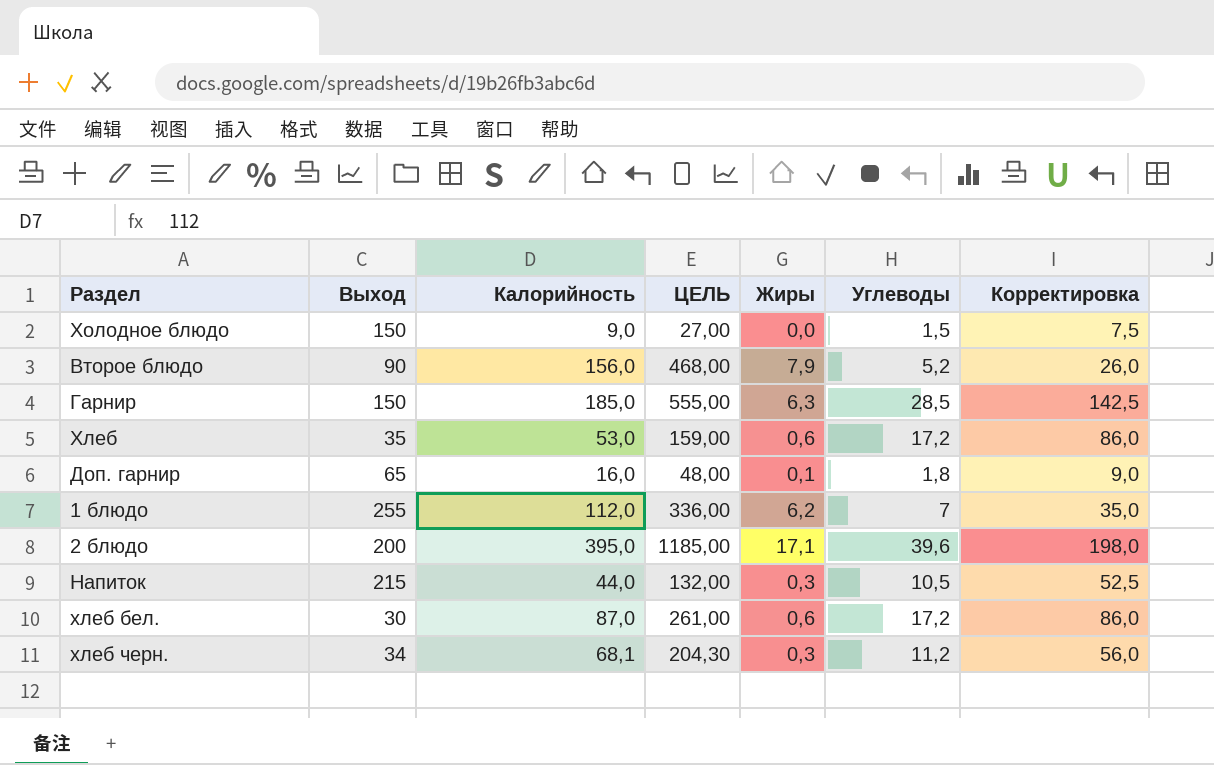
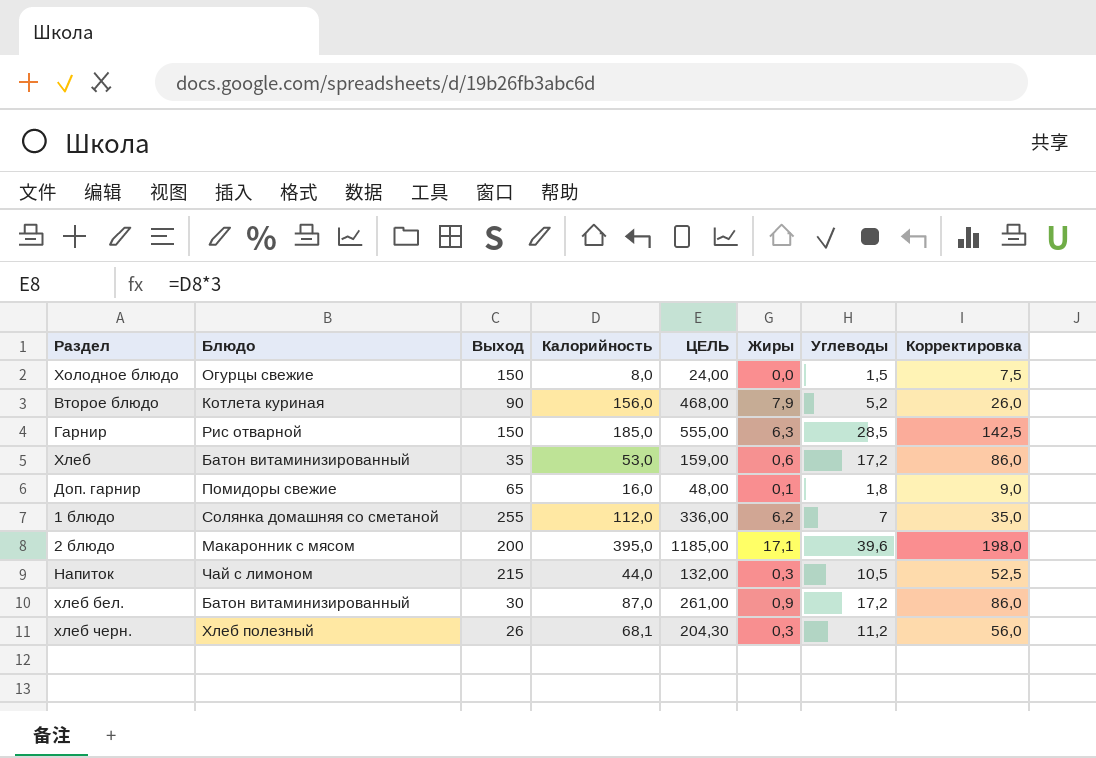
column Блюдо | position: none -> 2
Холодное блюдо | Калорийность: 9,0 -> 8,0
Холодное блюдо | ЦЕЛЬ: 27,00 -> 24,00
хлеб бел. | Жиры: 0,6 -> 0,9
хлеб черн. | Выход: 34 -> 26

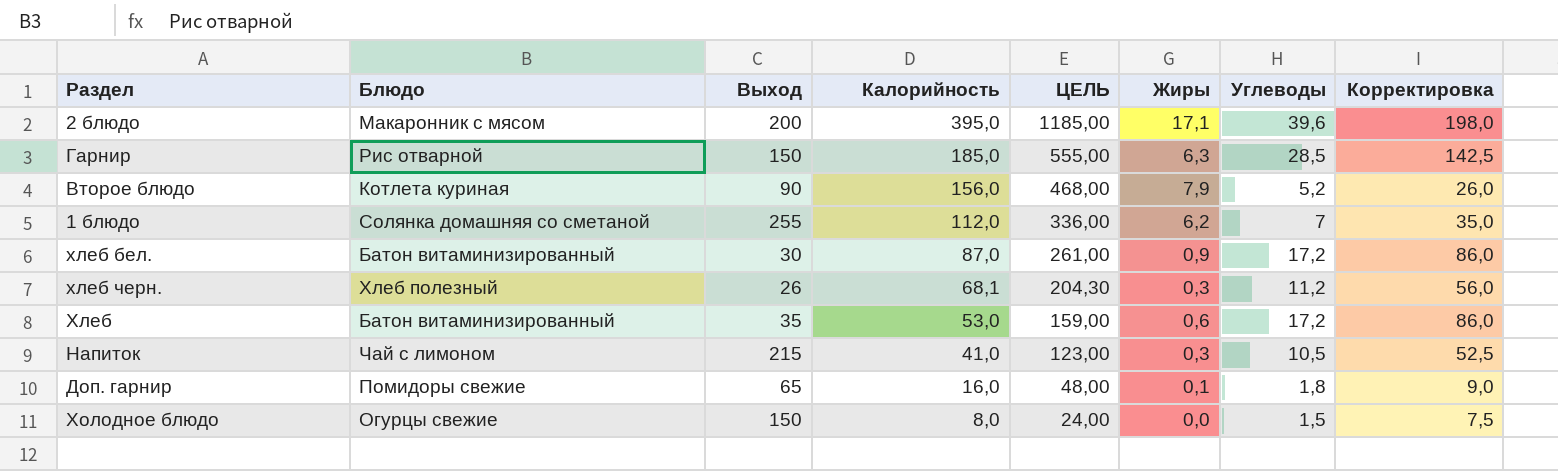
row order: none -> Калорийность descending
Напиток | Калорийность: 44,0 -> 41,0
Напиток | ЦЕЛЬ: 132,00 -> 123,00

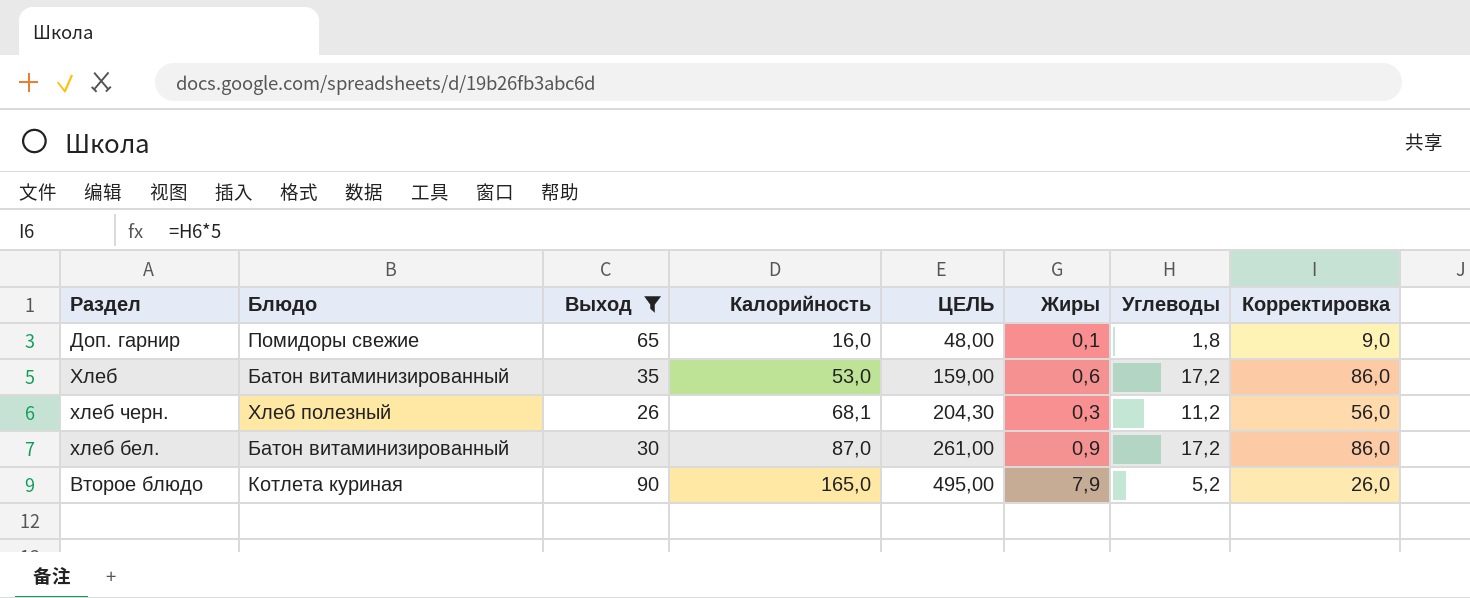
filter: none -> Выход <= 90
row order: Калорийность descending -> Калорийность ascending
Второе блюдо | Калорийность: 156,0 -> 165,0
Второе блюдо | ЦЕЛЬ: 468,00 -> 495,00

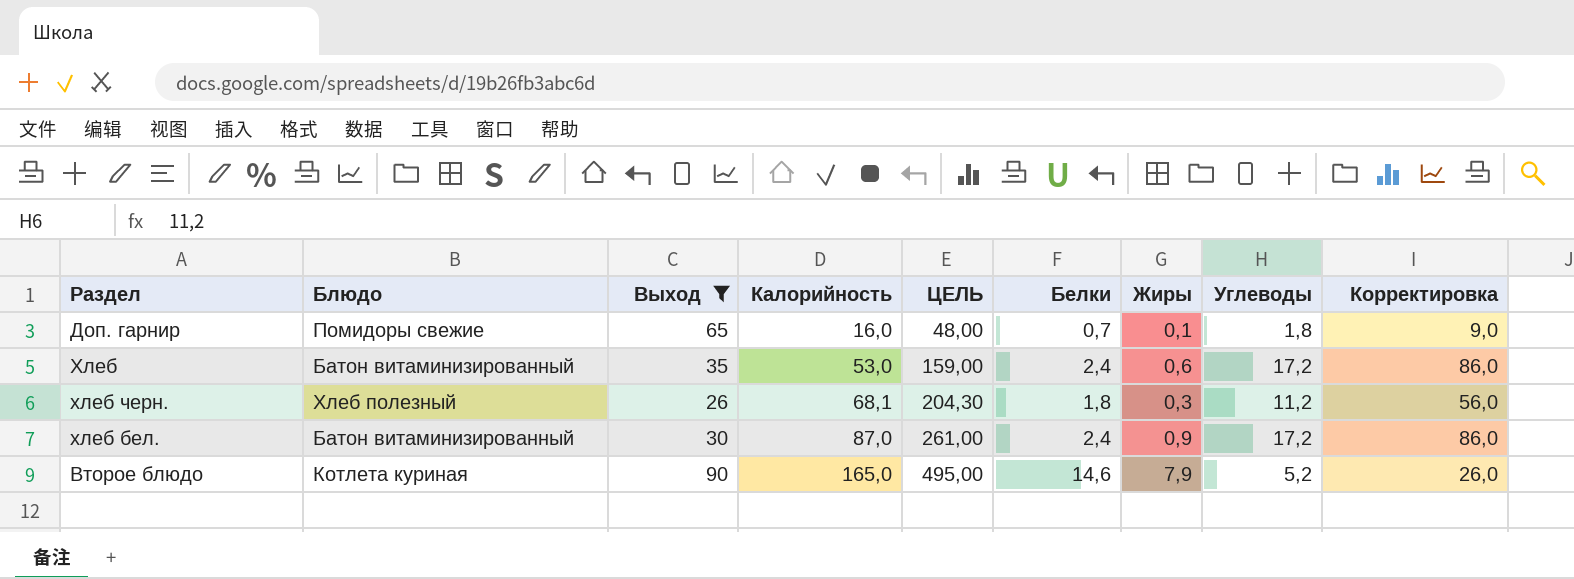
column Белки | position: none -> 6

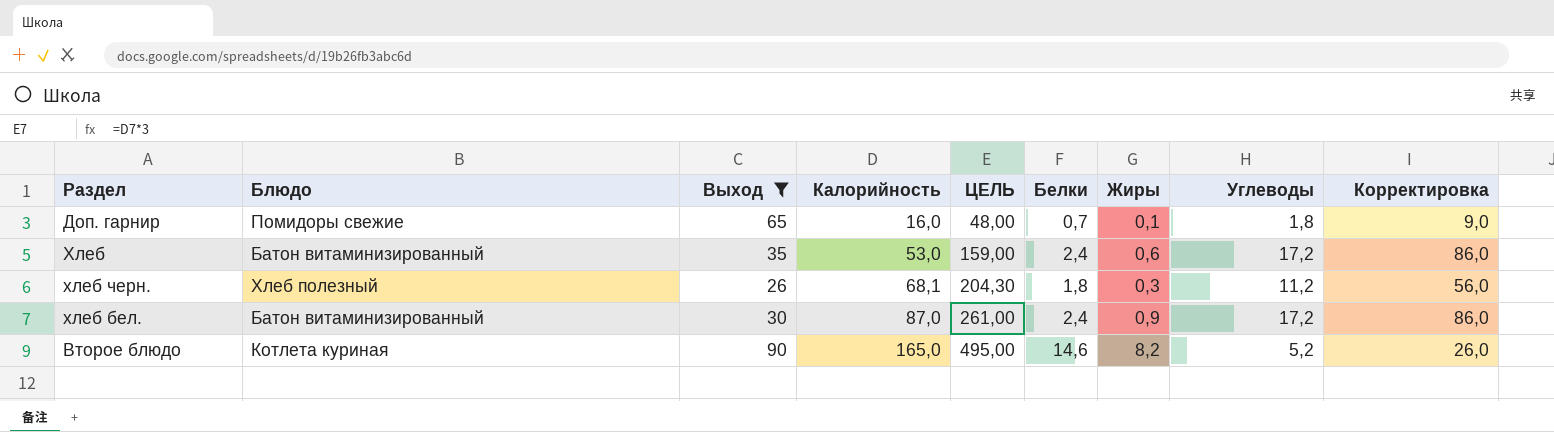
Второе блюдо | Жиры: 7,9 -> 8,2

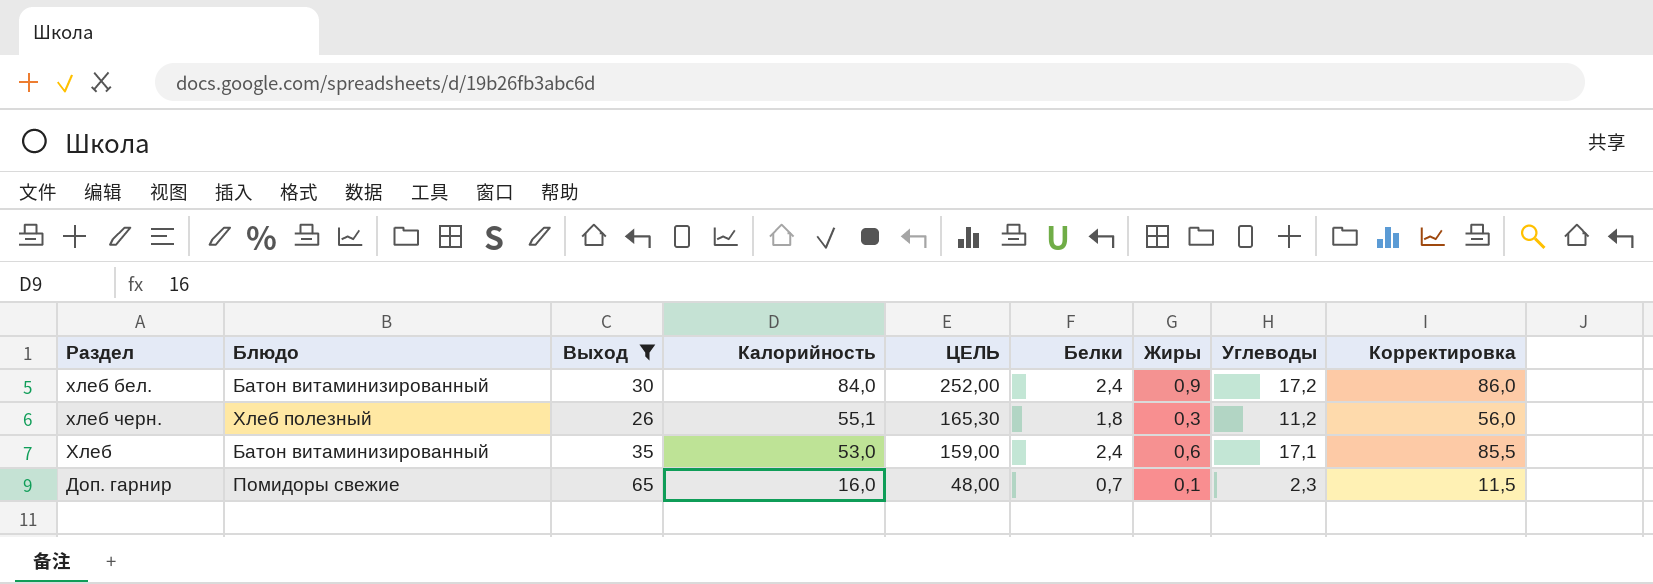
row order: Калорийность ascending -> Калорийность descending
row Второе блюдо: Котлета куриная | 90 | 165,0 | 495,00 | 14,6 | 8,2 | 5,2 | 26,0 -> none
хлеб бел. | Калорийность: 87,0 -> 84,0
хлеб бел. | ЦЕЛЬ: 261,00 -> 252,00
хлеб черн. | Калорийность: 68,1 -> 55,1
хлеб черн. | ЦЕЛЬ: 204,30 -> 165,30
Хлеб | Углеводы: 17,2 -> 17,1
Хлеб | Корректировка: 86,0 -> 85,5
Доп. гарнир | Углеводы: 1,8 -> 2,3
Доп. гарнир | Корректировка: 9,0 -> 11,5

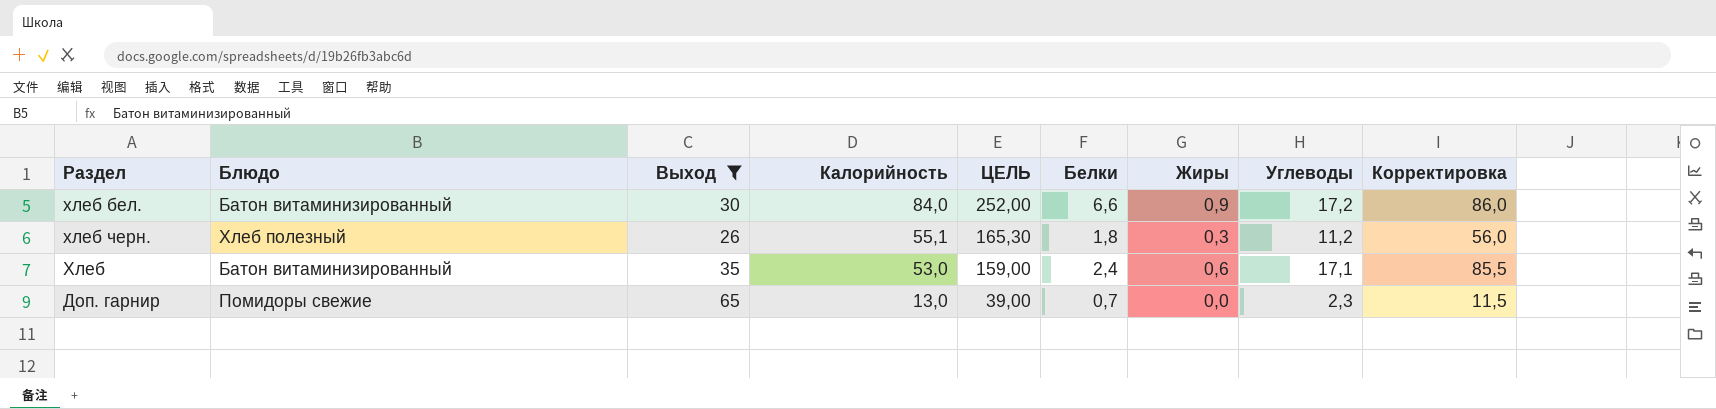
хлеб бел. | Белки: 2,4 -> 6,6
Доп. гарнир | Калорийность: 16,0 -> 13,0
Доп. гарнир | ЦЕЛЬ: 48,00 -> 39,00
Доп. гарнир | Жиры: 0,1 -> 0,0

